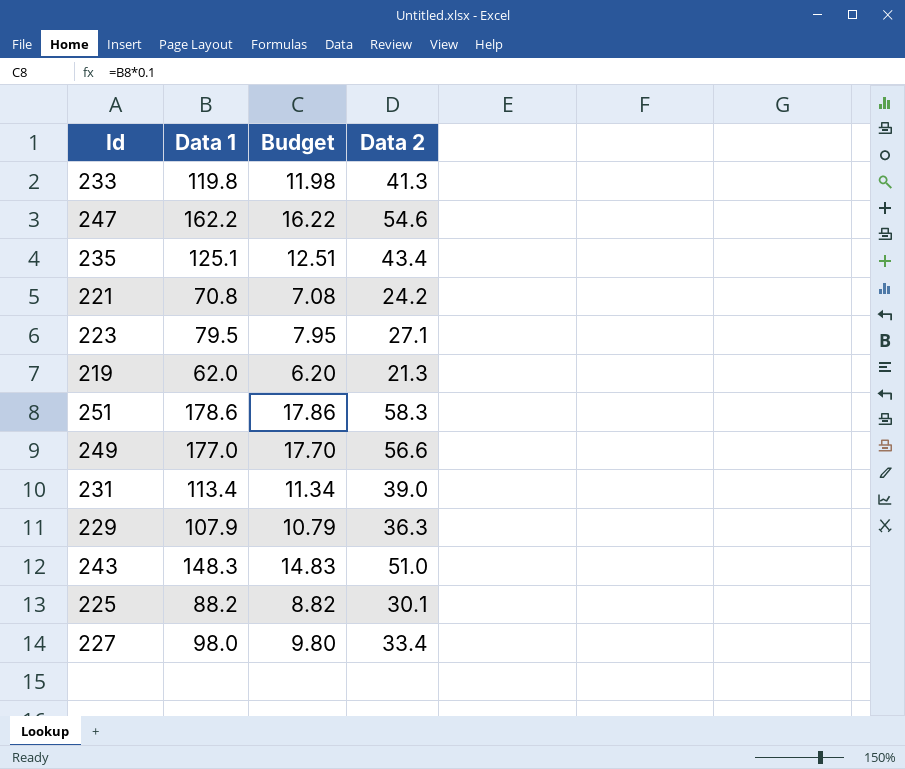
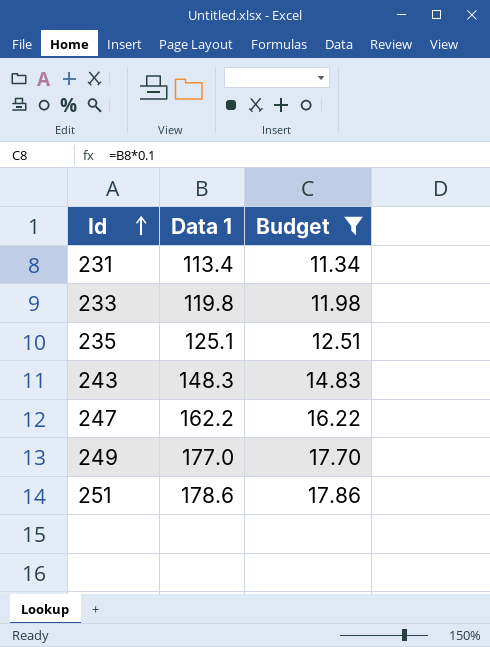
filter: none -> Budget >= 11.34
row order: none -> Id ascending
column Data 2 | position: 4 -> none

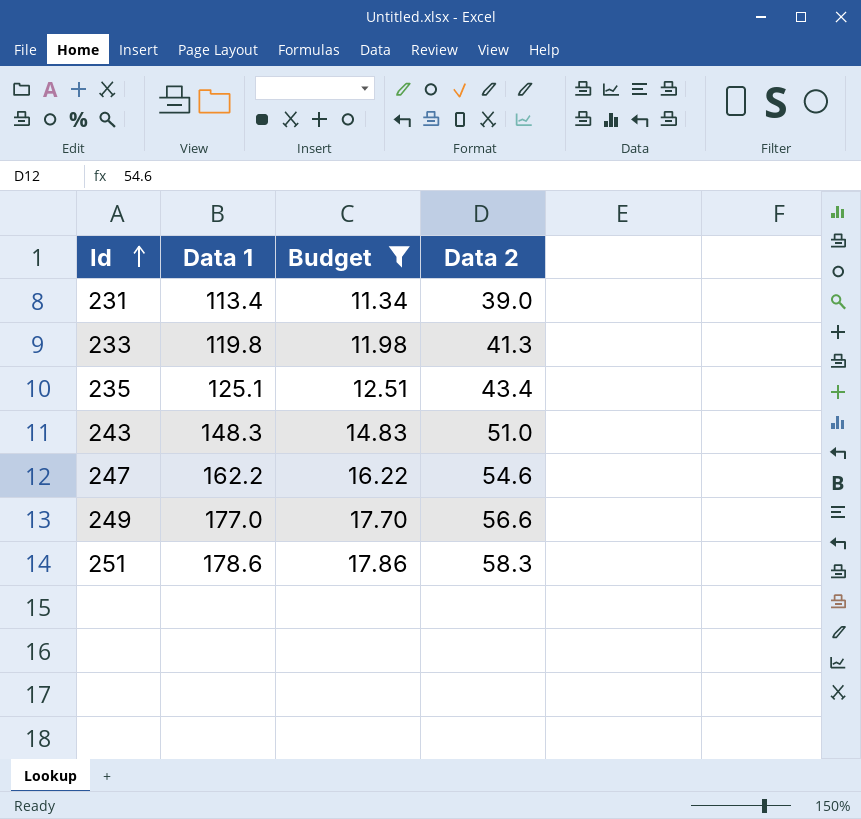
column Data 2 | position: none -> 4

